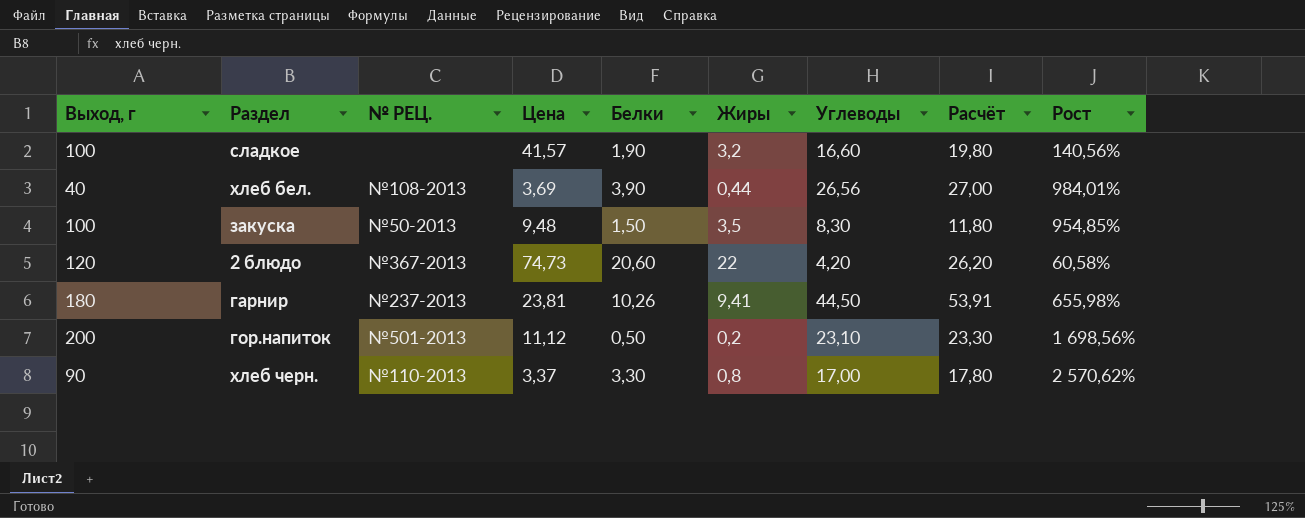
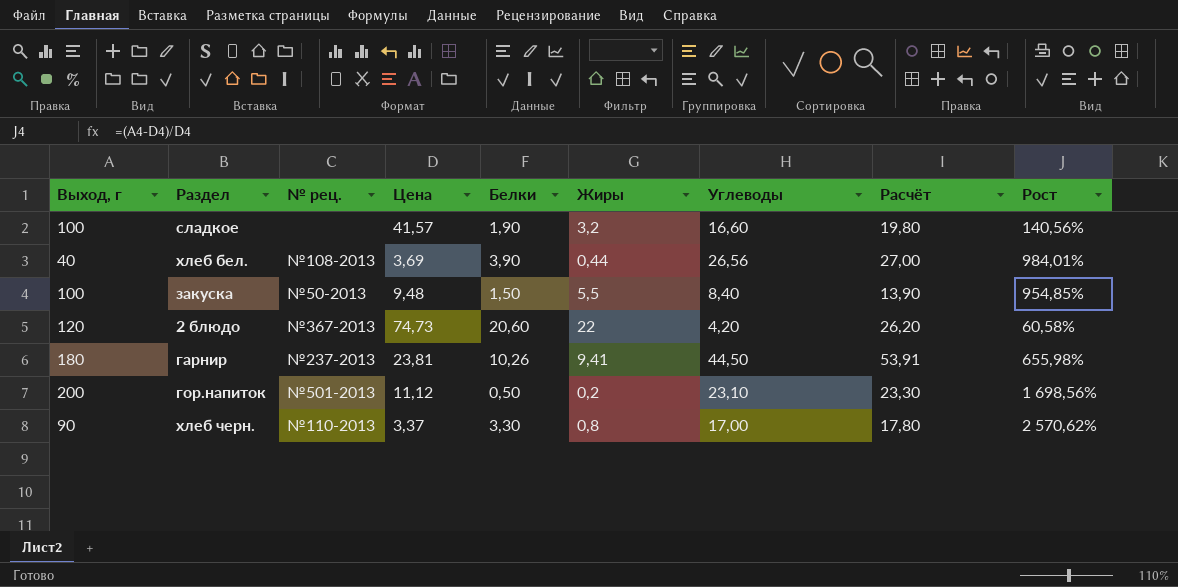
column name: № РЕЦ. -> № рец.
закуска | Жиры: 3,5 -> 5,5
закуска | Углеводы: 8,30 -> 8,40
закуска | Расчёт: 11,80 -> 13,90

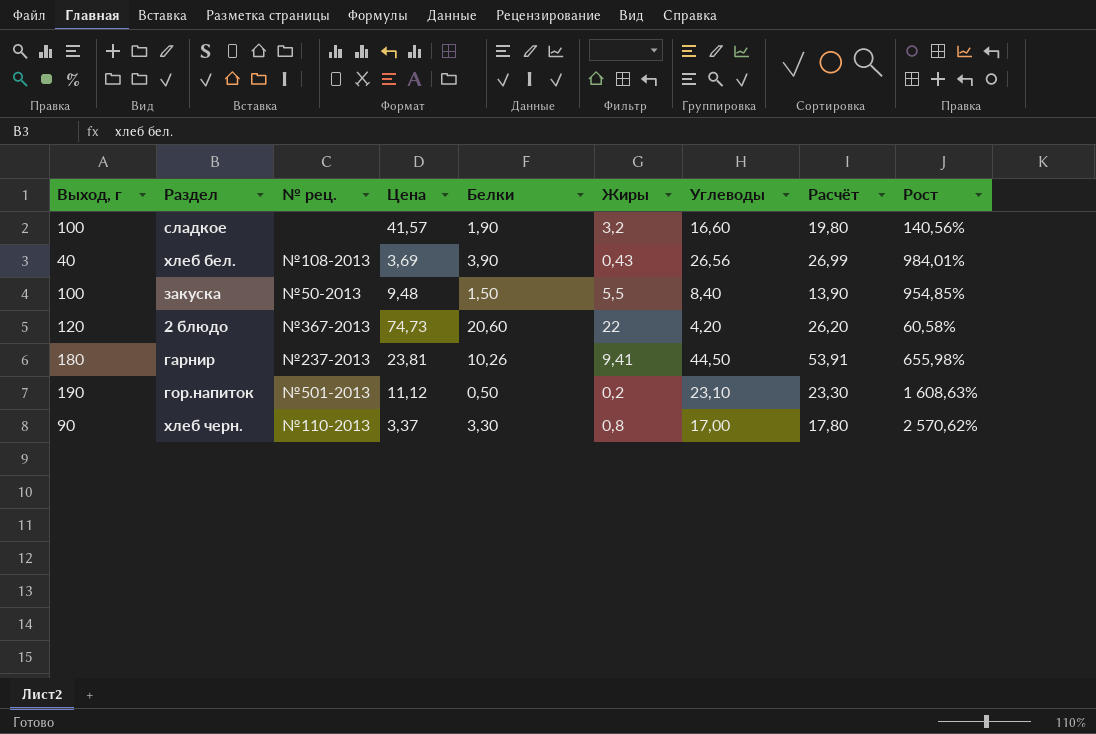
хлеб бел. | Жиры: 0,44 -> 0,43
хлеб бел. | Расчёт: 27,00 -> 26,99
гор.напиток | Выход, г: 200 -> 190
гор.напиток | Рост: 1 698,56% -> 1 608,63%

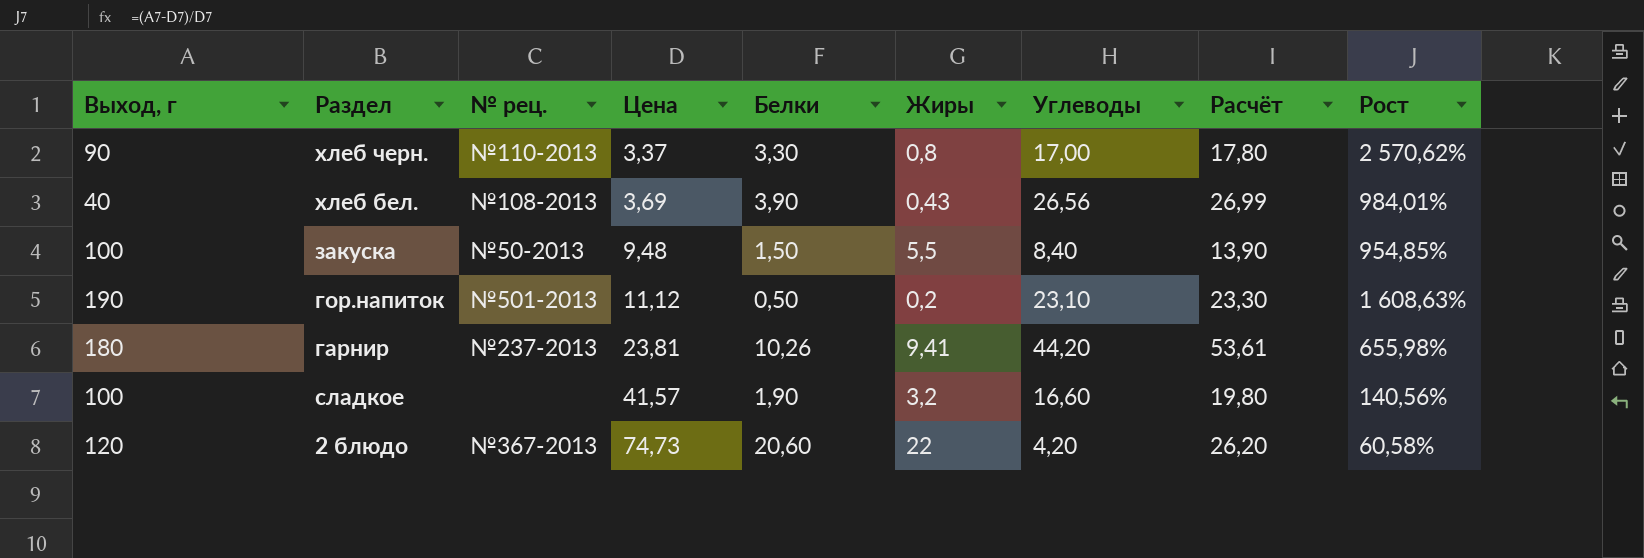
row order: none -> Цена ascending
гарнир | Углеводы: 44,50 -> 44,20
гарнир | Расчёт: 53,91 -> 53,61

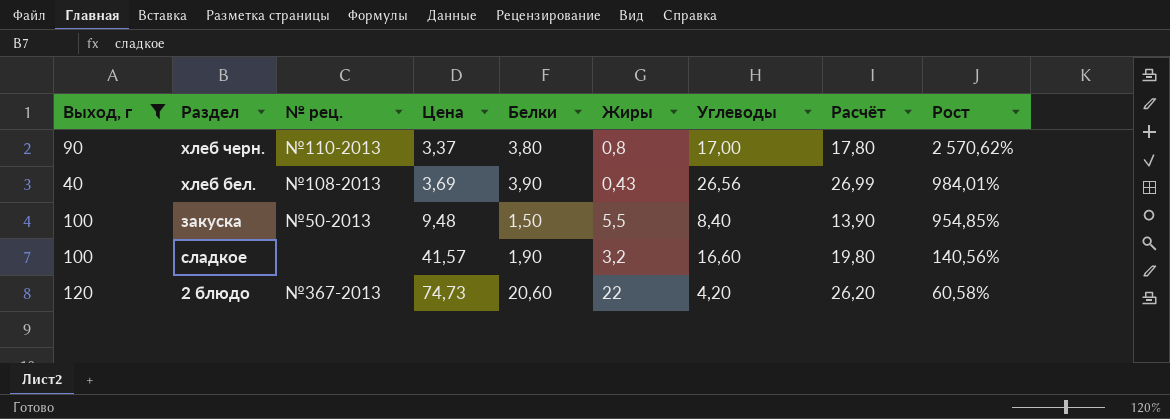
filter: none -> Выход, г <= 120
хлеб черн. | Белки: 3,30 -> 3,80

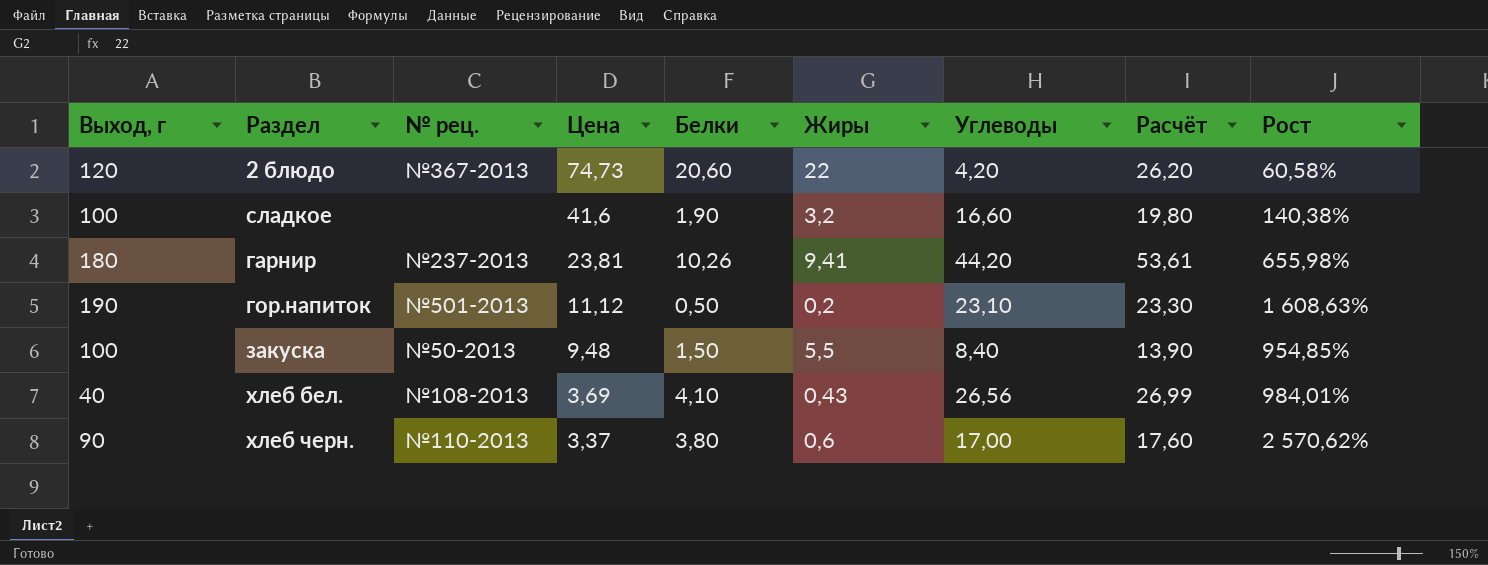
filter: Выход, г <= 120 -> none
row order: Цена ascending -> Цена descending
сладкое | Цена: 41,57 -> 41,6
сладкое | Рост: 140,56% -> 140,38%
хлеб бел. | Белки: 3,90 -> 4,10
хлеб черн. | Жиры: 0,8 -> 0,6
хлеб черн. | Расчёт: 17,80 -> 17,60

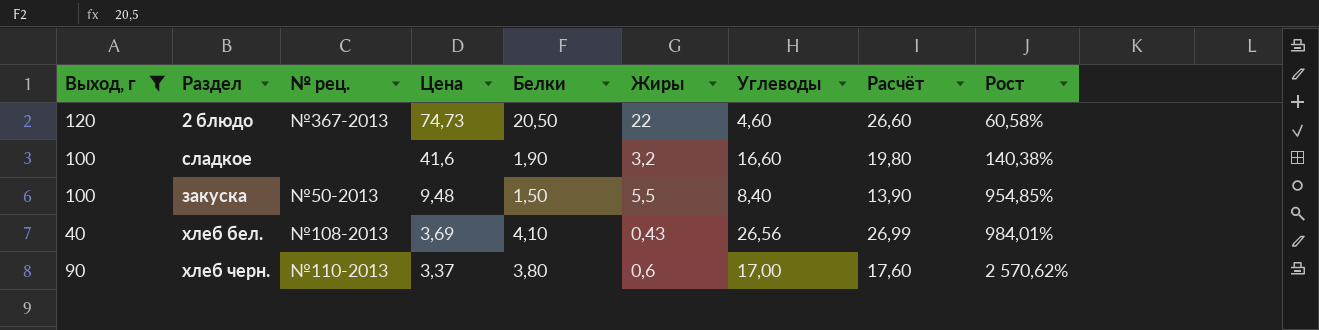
filter: none -> Выход, г <= 120
2 блюдо | Белки: 20,60 -> 20,50
2 блюдо | Углеводы: 4,20 -> 4,60
2 блюдо | Расчёт: 26,20 -> 26,60

